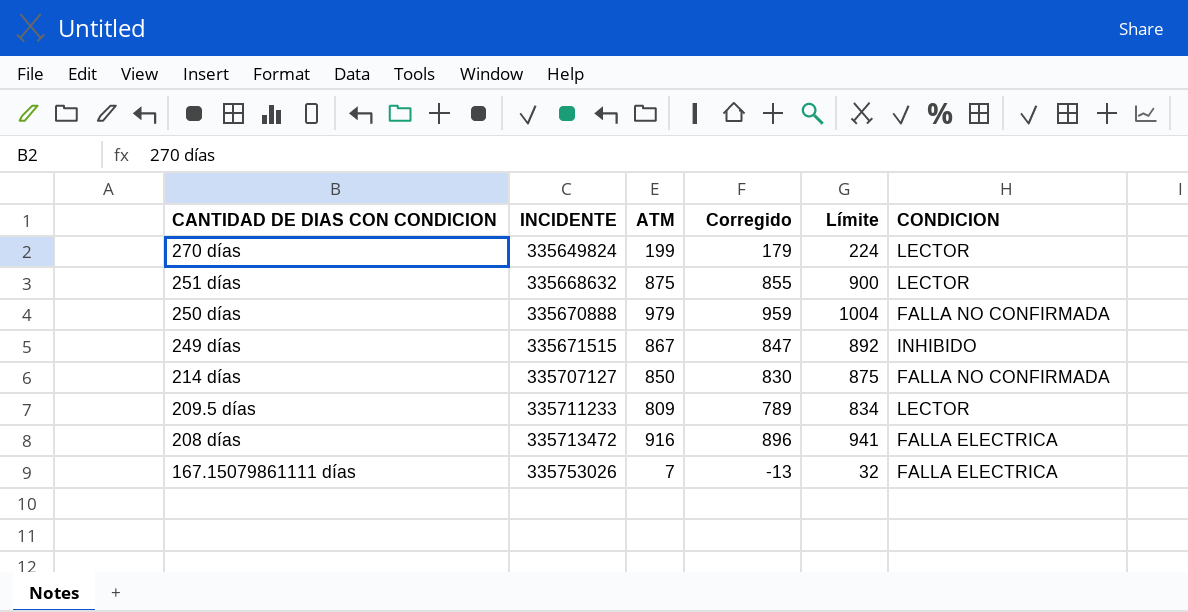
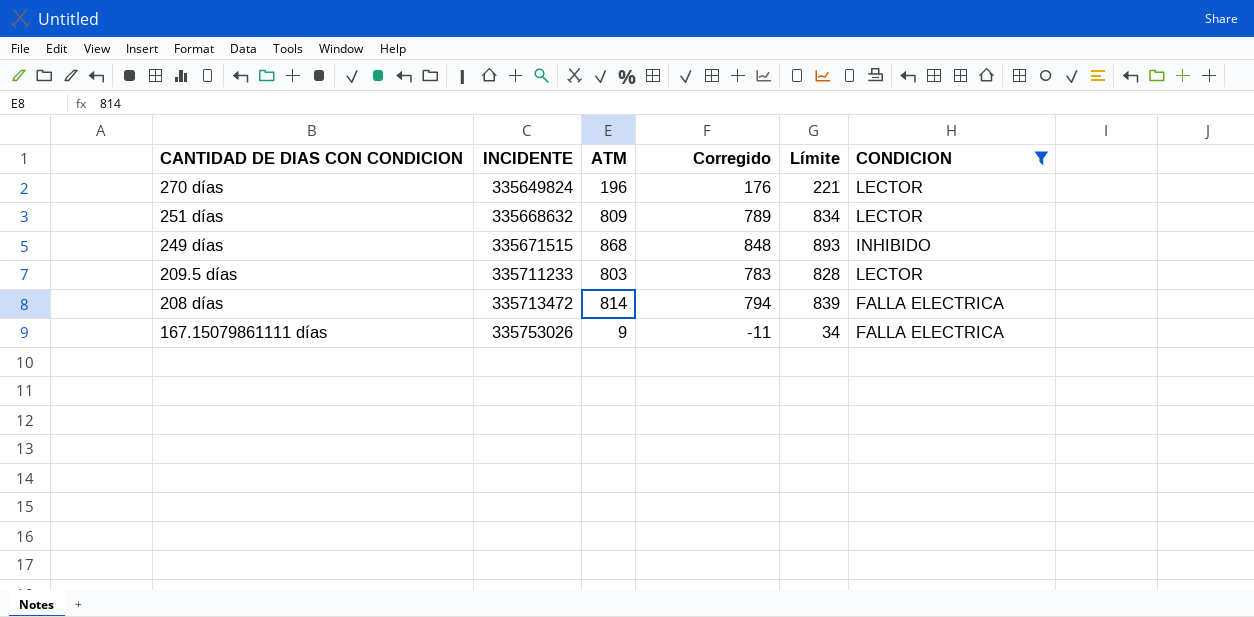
filter: none -> CONDICION != FALLA NO CONFIRMADA
270 días | ATM: 199 -> 196
270 días | Corregido: 179 -> 176
270 días | Límite: 224 -> 221
251 días | ATM: 875 -> 809
251 días | Corregido: 855 -> 789
251 días | Límite: 900 -> 834
249 días | ATM: 867 -> 868
249 días | Corregido: 847 -> 848
249 días | Límite: 892 -> 893
209.5 días | ATM: 809 -> 803
209.5 días | Corregido: 789 -> 783
209.5 días | Límite: 834 -> 828
208 días | ATM: 916 -> 814
208 días | Corregido: 896 -> 794
208 días | Límite: 941 -> 839
167.15079861111 días | ATM: 7 -> 9
167.15079861111 días | Corregido: -13 -> -11
167.15079861111 días | Límite: 32 -> 34

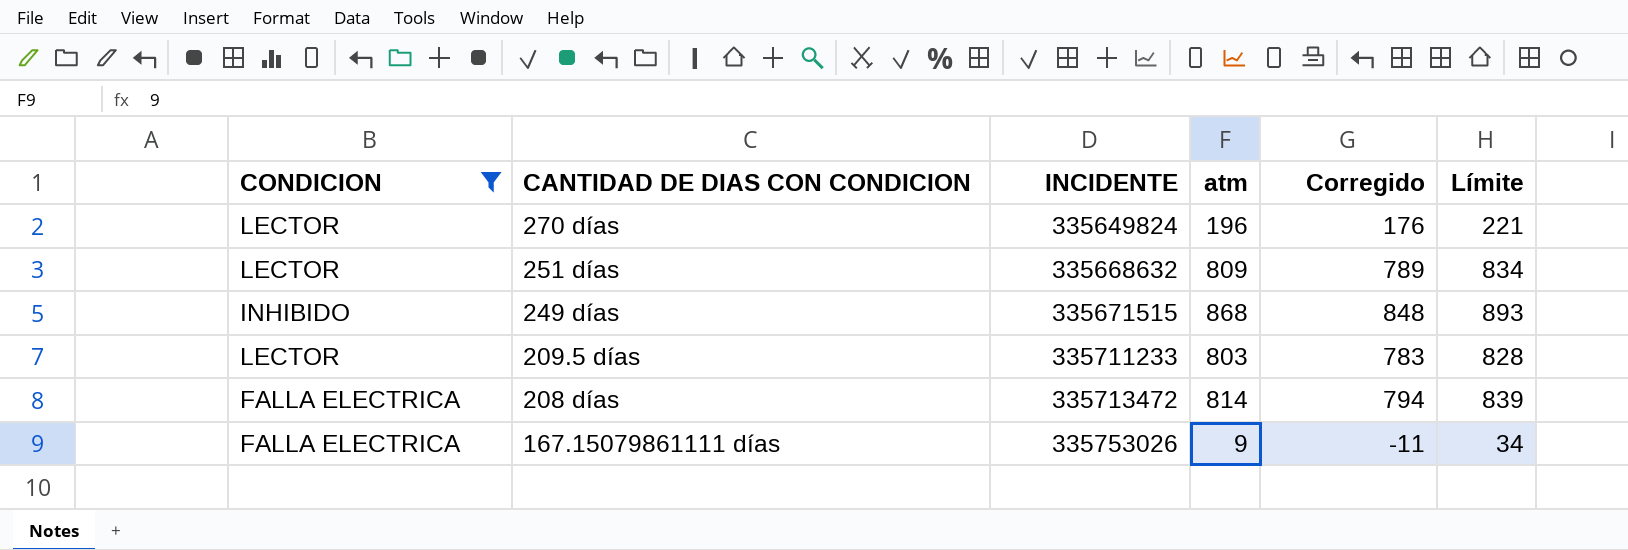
column CONDICION | position: 6 -> 1
column name: ATM -> atm

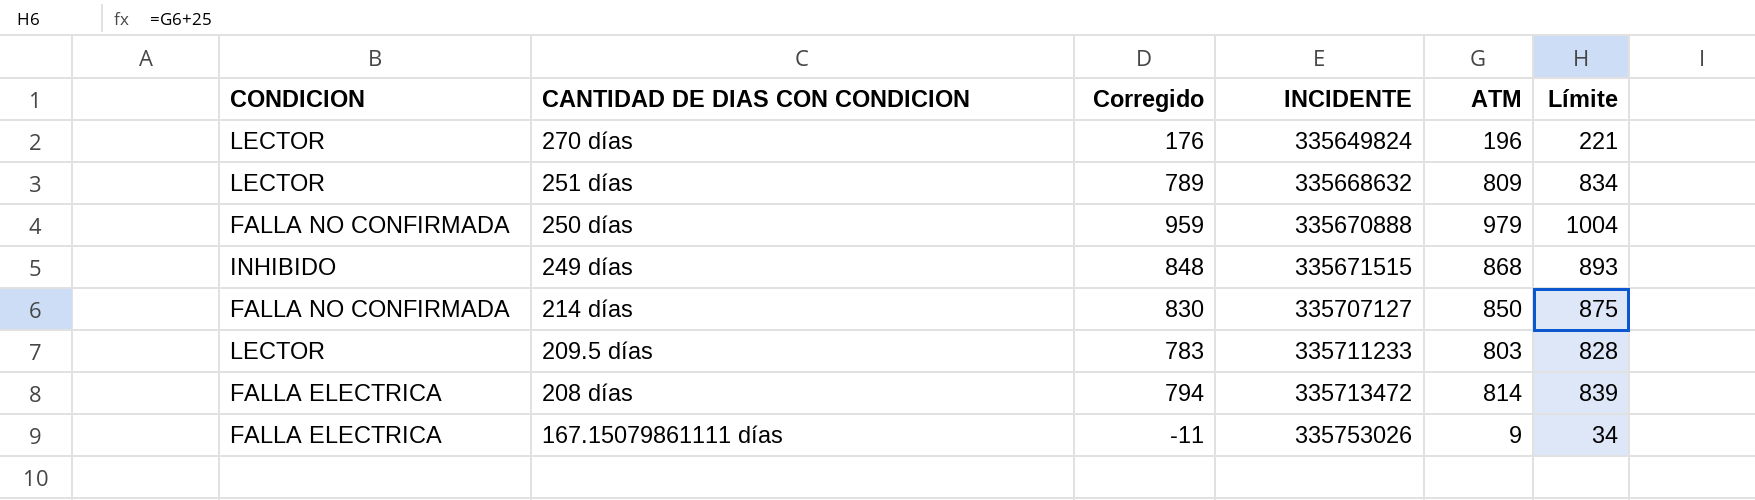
filter: CONDICION != FALLA NO CONFIRMADA -> none
column Corregido | position: 5 -> 3
column name: atm -> ATM

